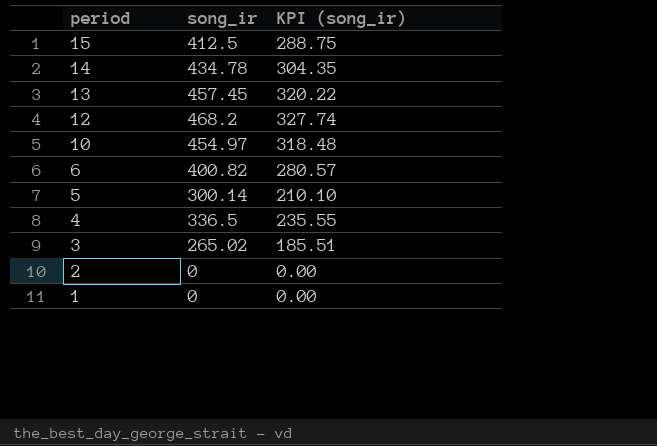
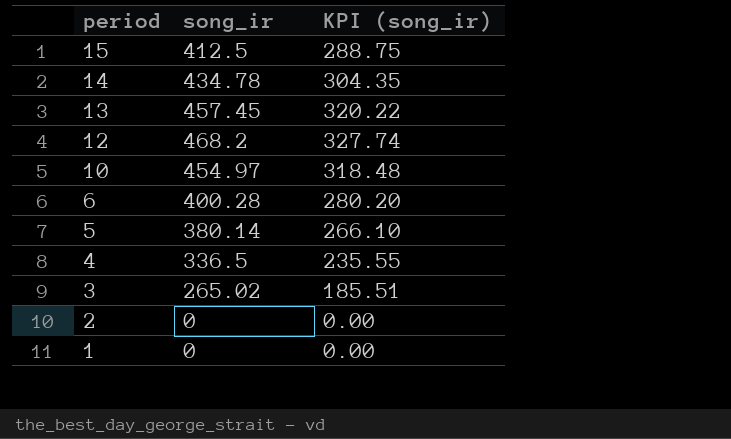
6 | song_ir: 400.82 -> 400.28
6 | KPI (song_ir): 280.57 -> 280.20
5 | song_ir: 300.14 -> 380.14
5 | KPI (song_ir): 210.10 -> 266.10

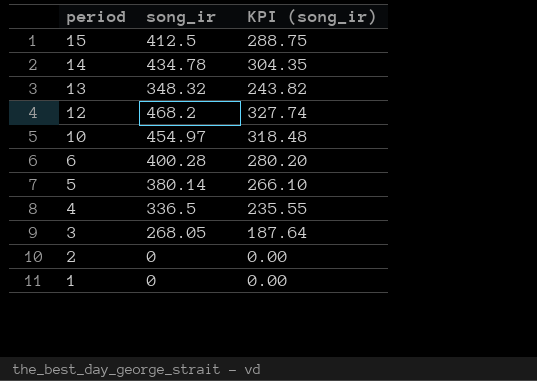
13 | song_ir: 457.45 -> 348.32
13 | KPI (song_ir): 320.22 -> 243.82
3 | song_ir: 265.02 -> 268.05
3 | KPI (song_ir): 185.51 -> 187.64

